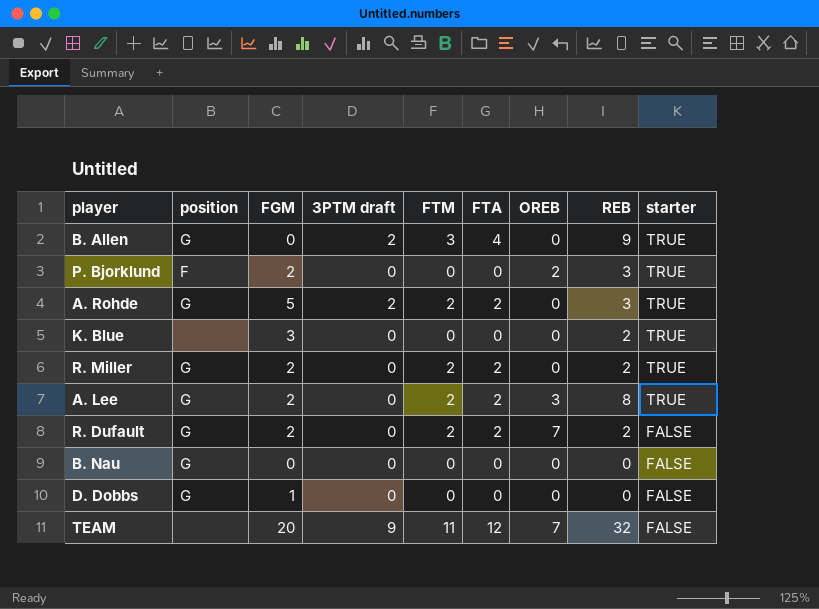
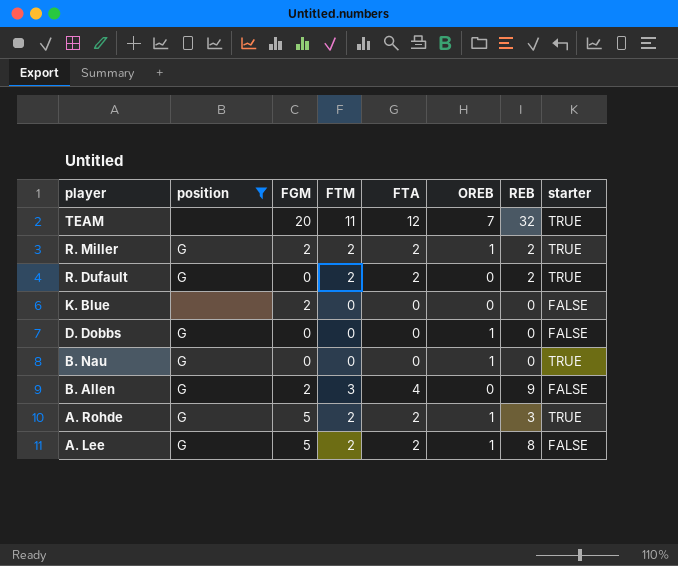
filter: none -> position != F
row order: starter descending -> player descending
column 3PTM draft | position: 4 -> none
TEAM | starter: FALSE -> TRUE
R. Miller | OREB: 0 -> 1
R. Dufault | FGM: 2 -> 0
R. Dufault | OREB: 7 -> 0
R. Dufault | starter: FALSE -> TRUE
K. Blue | FGM: 3 -> 2
K. Blue | REB: 2 -> 0
K. Blue | starter: TRUE -> FALSE
D. Dobbs | FGM: 1 -> 0
D. Dobbs | OREB: 0 -> 1
B. Nau | OREB: 0 -> 1
B. Nau | starter: FALSE -> TRUE
B. Allen | FGM: 0 -> 2
B. Allen | starter: TRUE -> FALSE
A. Rohde | OREB: 0 -> 1
A. Lee | FGM: 2 -> 5
A. Lee | OREB: 3 -> 1
A. Lee | starter: TRUE -> FALSE

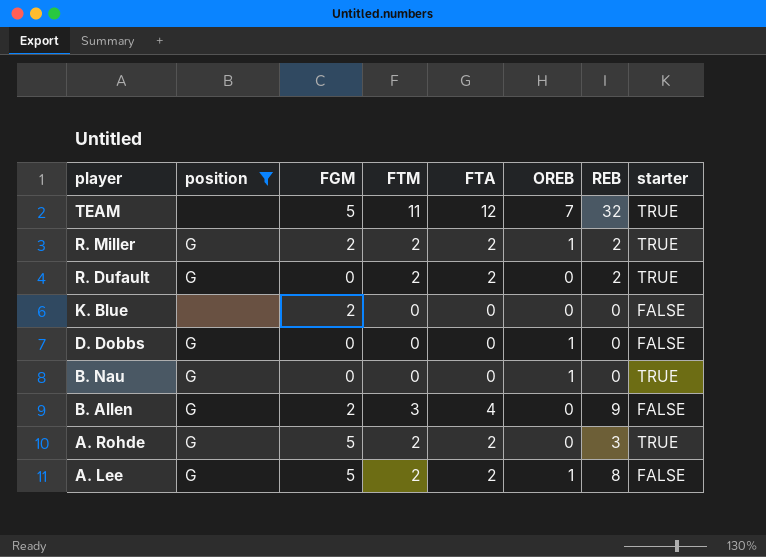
TEAM | FGM: 20 -> 5
A. Rohde | OREB: 1 -> 0

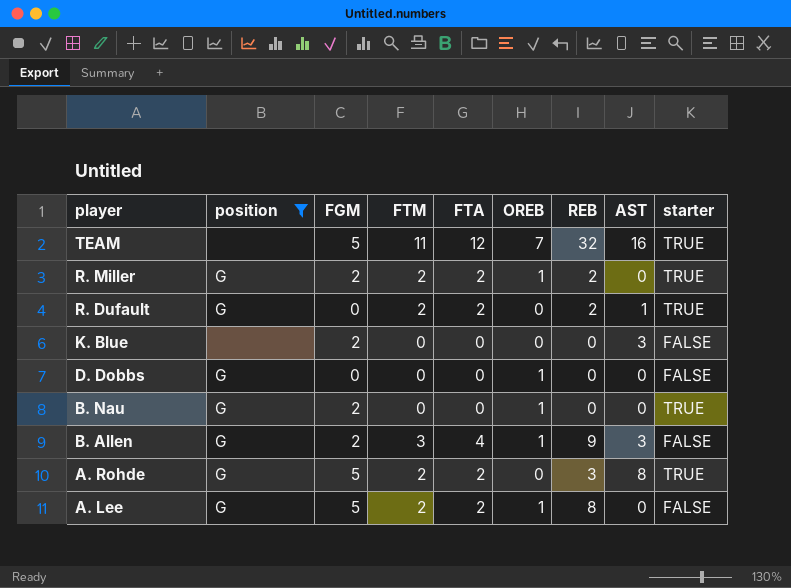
column AST | position: none -> 8
B. Nau | FGM: 0 -> 2
B. Allen | OREB: 0 -> 1

